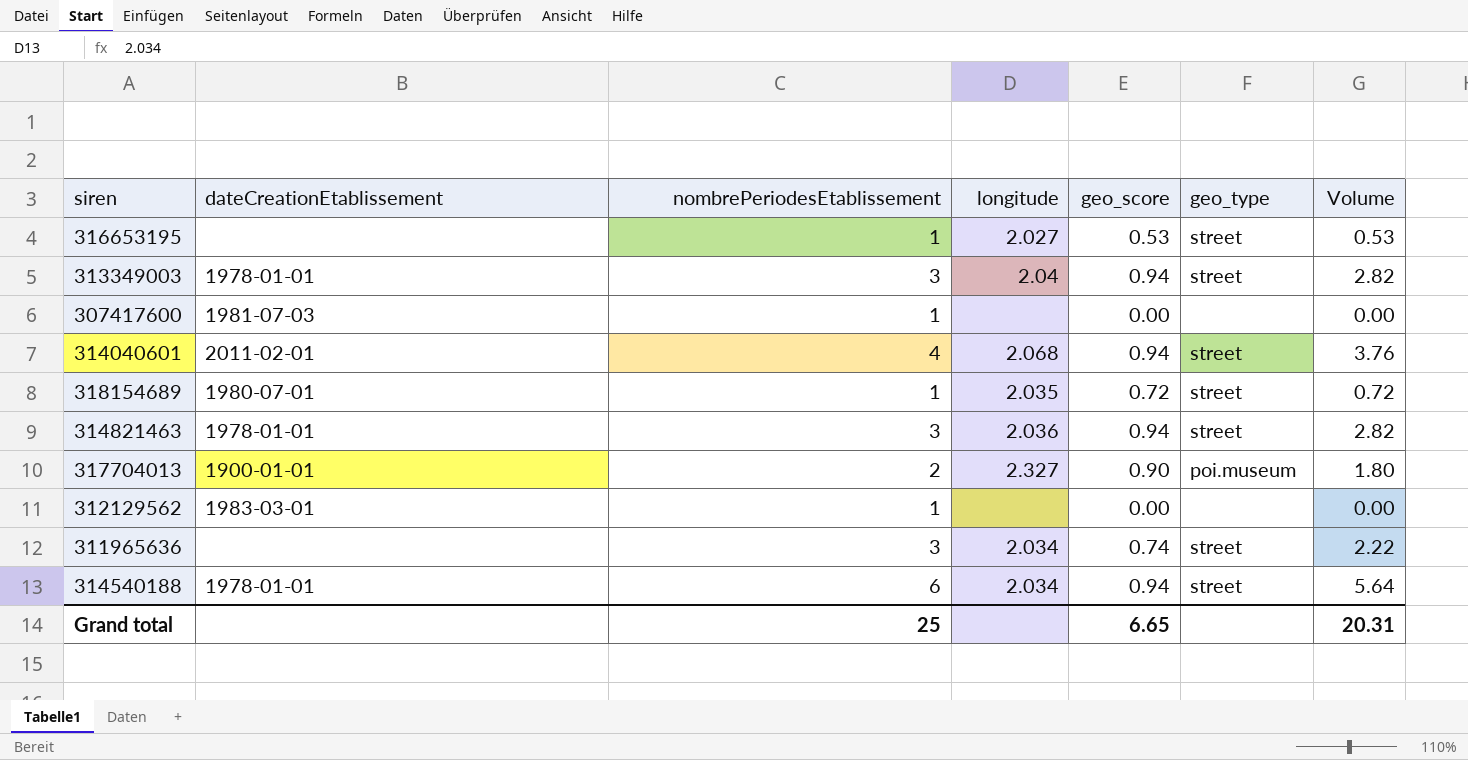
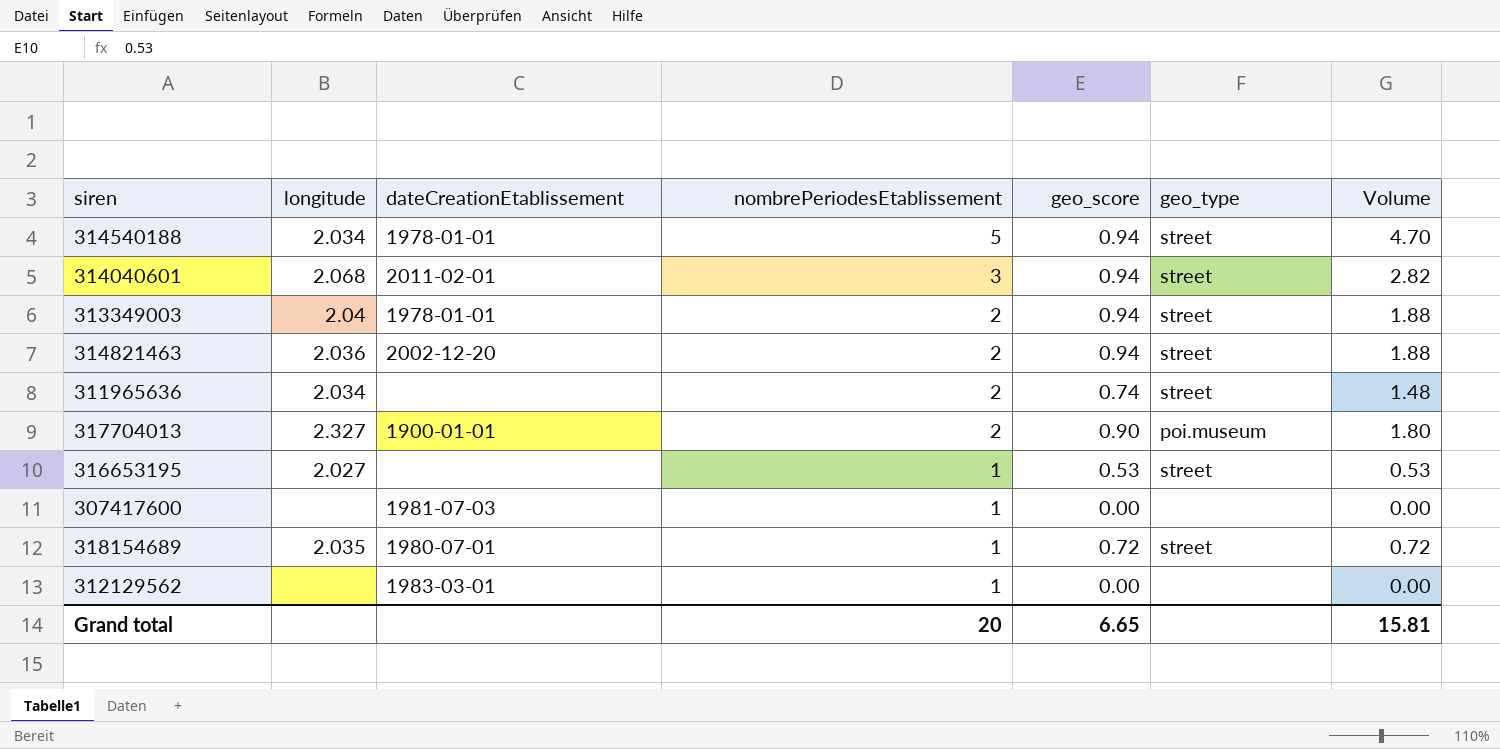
row order: none -> nombrePeriodesEtablissement descending
column longitude | position: 4 -> 2
314540188 | nombrePeriodesEtablissement: 6 -> 5
314540188 | Volume: 5.64 -> 4.70
314040601 | nombrePeriodesEtablissement: 4 -> 3
314040601 | Volume: 3.76 -> 2.82
313349003 | nombrePeriodesEtablissement: 3 -> 2
313349003 | Volume: 2.82 -> 1.88
314821463 | dateCreationEtablissement: 1978-01-01 -> 2002-12-20
314821463 | nombrePeriodesEtablissement: 3 -> 2
314821463 | Volume: 2.82 -> 1.88
311965636 | nombrePeriodesEtablissement: 3 -> 2
311965636 | Volume: 2.22 -> 1.48
Grand total | nombrePeriodesEtablissement: 25 -> 20
Grand total | Volume: 20.31 -> 15.81

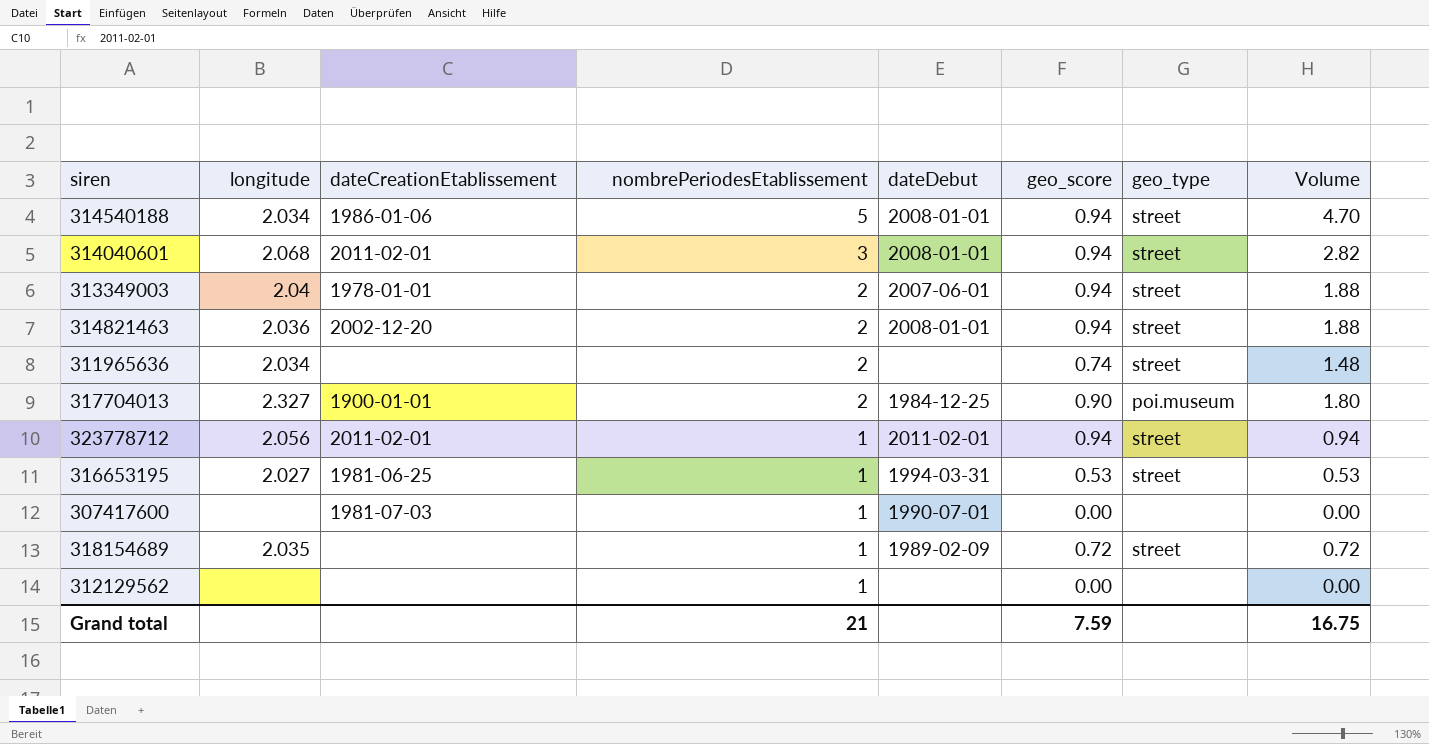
column dateDebut | position: none -> 5
314540188 | dateCreationEtablissement: 1978-01-01 -> 1986-01-06
row 323778712: none -> 2.056 | 2011-02-01 | 1 | 2011-02-01 | 0.94 | street | 0.94
316653195 | dateCreationEtablissement: none -> 1981-06-25
318154689 | dateCreationEtablissement: 1980-07-01 -> none
312129562 | dateCreationEtablissement: 1983-03-01 -> none
Grand total | nombrePeriodesEtablissement: 20 -> 21
Grand total | geo_score: 6.65 -> 7.59
Grand total | Volume: 15.81 -> 16.75

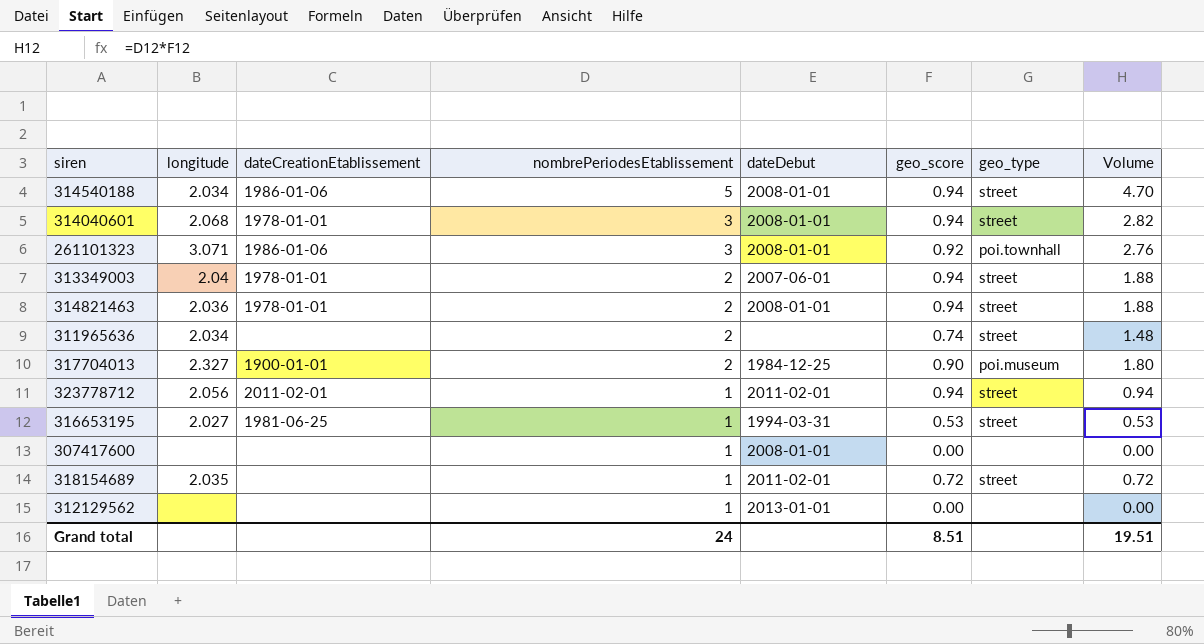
314040601 | dateCreationEtablissement: 2011-02-01 -> 1978-01-01
row 261101323: none -> 3.071 | 1986-01-06 | 3 | 2008-01-01 | 0.92 | poi.townhall | 2.76
314821463 | dateCreationEtablissement: 2002-12-20 -> 1978-01-01
307417600 | dateCreationEtablissement: 1981-07-03 -> none
307417600 | dateDebut: 1990-07-01 -> 2008-01-01
318154689 | dateDebut: 1989-02-09 -> 2011-02-01
312129562 | dateDebut: none -> 2013-01-01
Grand total | nombrePeriodesEtablissement: 21 -> 24
Grand total | geo_score: 7.59 -> 8.51
Grand total | Volume: 16.75 -> 19.51

